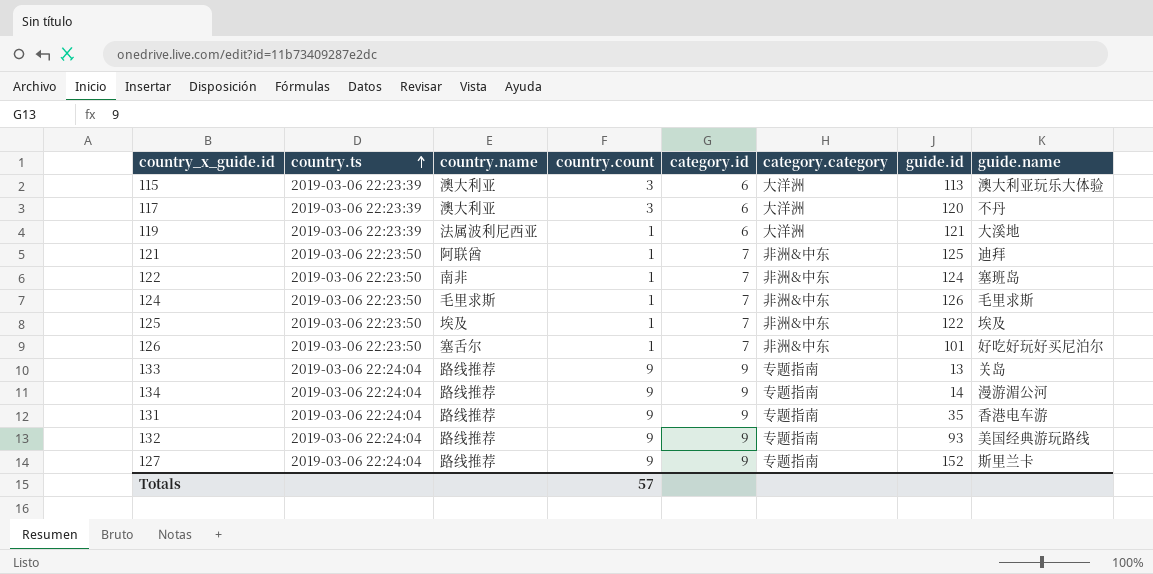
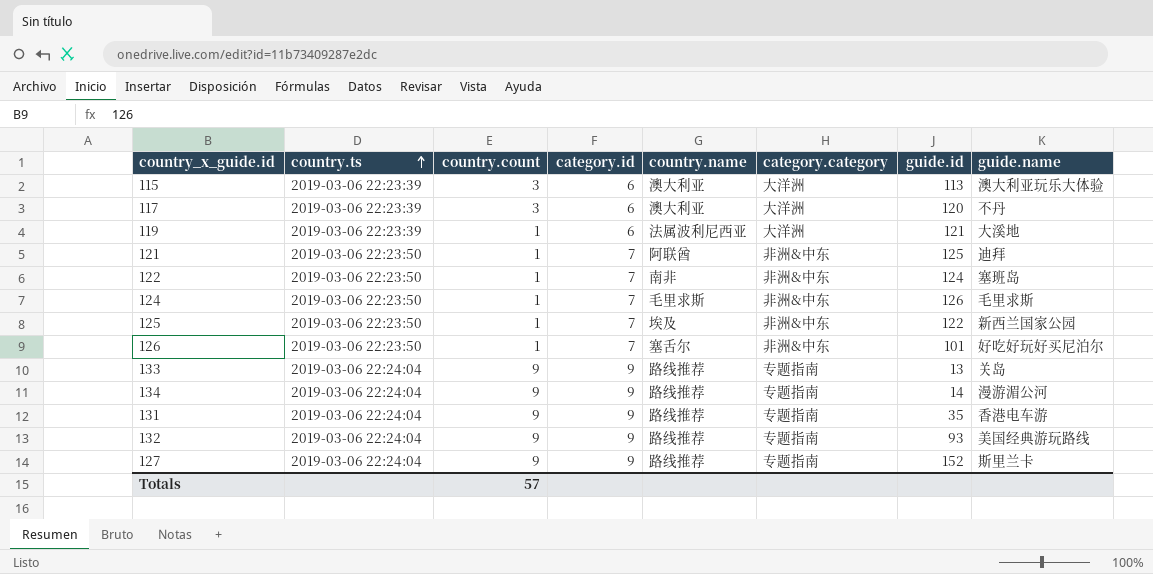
column country.name | position: 3 -> 5
125 | guide.name: 埃及 -> 新西兰国家公园

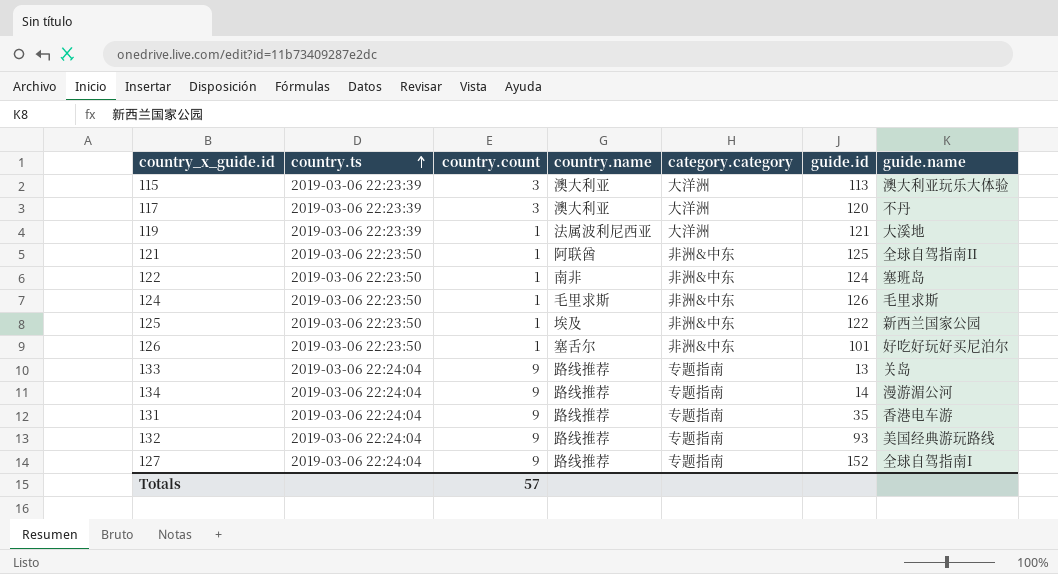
column category.id | position: 4 -> none
121 | guide.name: 迪拜 -> 全球自驾指南II
127 | guide.name: 斯里兰卡 -> 全球自驾指南I

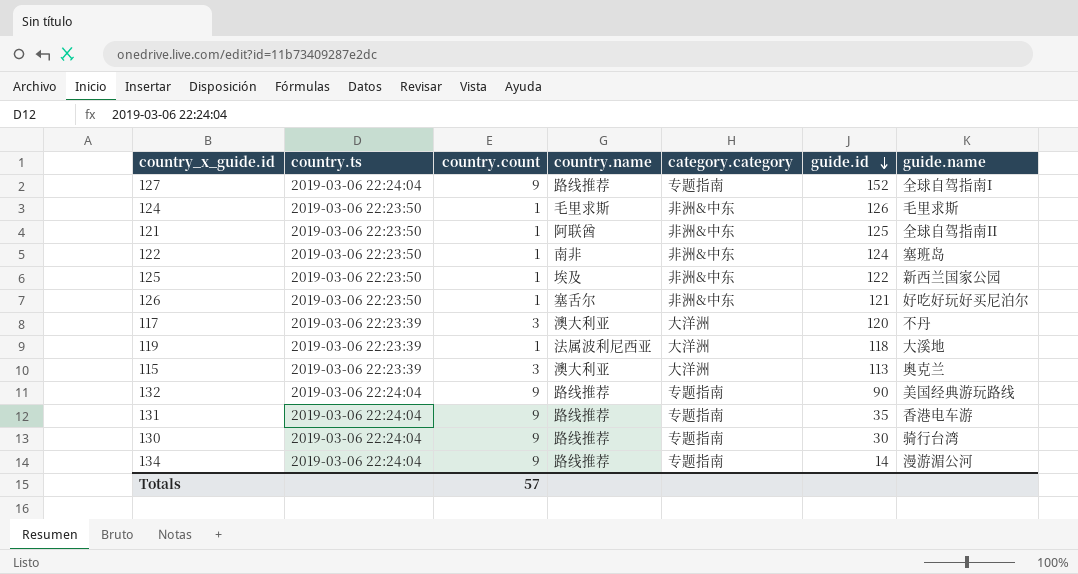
row order: country.ts ascending -> guide.id descending
row 133: 2019-03-06 22:24:04 | 9 | 路线推荐 | 专题指南 | 13 | 关岛 -> none
126 | guide.id: 101 -> 121
119 | guide.id: 121 -> 118
115 | guide.name: 澳大利亚玩乐大体验 -> 奥克兰
132 | guide.id: 93 -> 90
row 130: none -> 2019-03-06 22:24:04 | 9 | 路线推荐 | 专题指南 | 30 | 骑行台湾

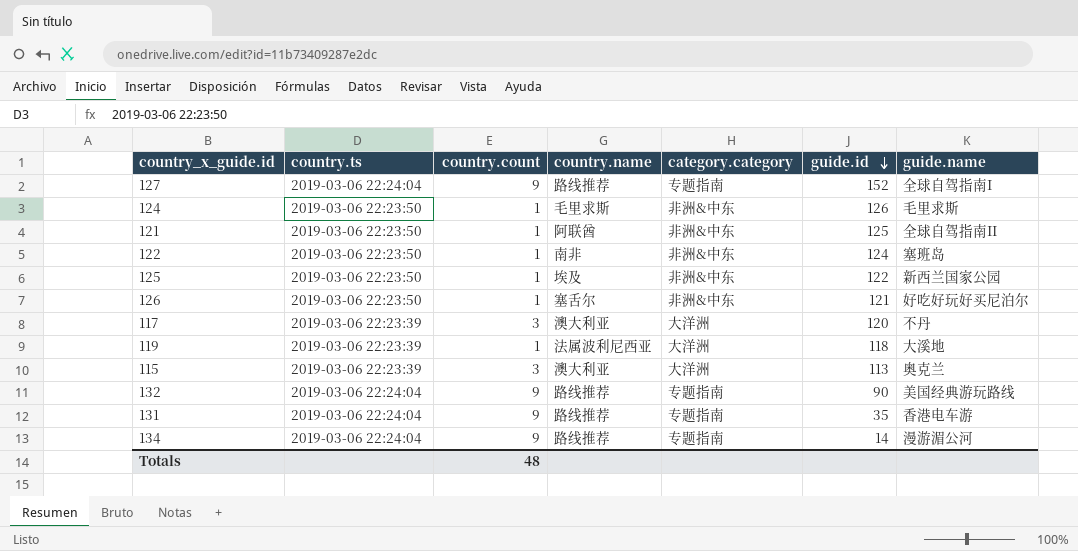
row 130: 2019-03-06 22:24:04 | 9 | 路线推荐 | 专题指南 | 30 | 骑行台湾 -> none
Totals | country.count: 57 -> 48

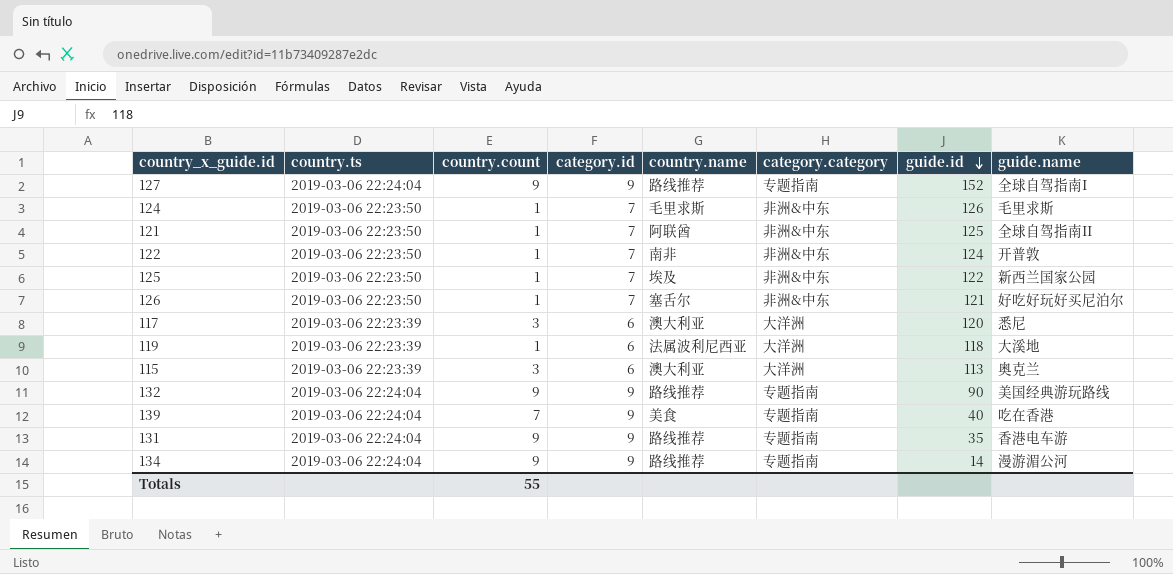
column category.id | position: none -> 4
122 | guide.name: 塞班岛 -> 开普敦
117 | guide.name: 不丹 -> 悉尼
row 139: none -> 2019-03-06 22:24:04 | 7 | 9 | 美食 | 专题指南 | 40 | 吃在香港
Totals | country.count: 48 -> 55

